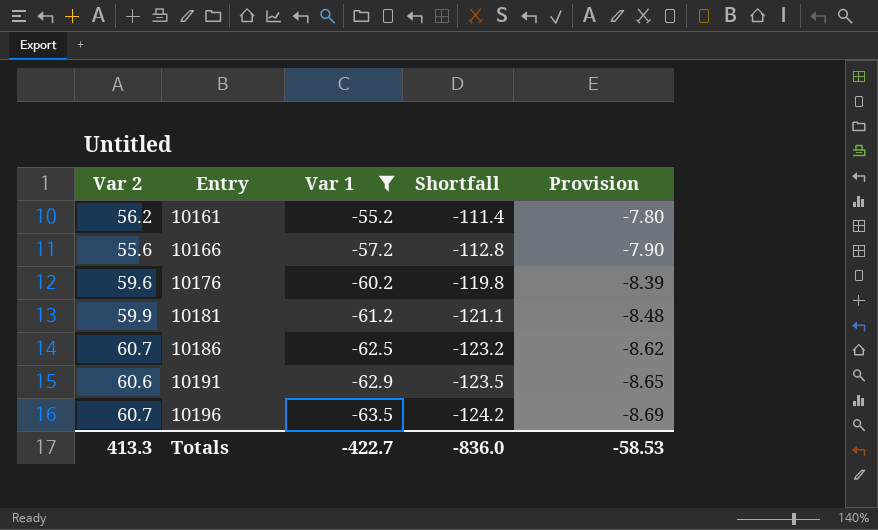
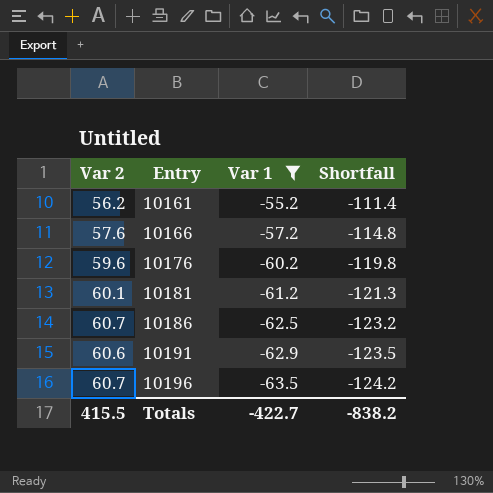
column Provision | formula: [Shortfall] * 0.07 -> none
10166 | Var 2: 55.6 -> 57.6
10166 | Shortfall: -112.8 -> -114.8
10181 | Var 2: 59.9 -> 60.1
10181 | Shortfall: -121.1 -> -121.3
Totals | Var 2: 413.3 -> 415.5
Totals | Shortfall: -836.0 -> -838.2

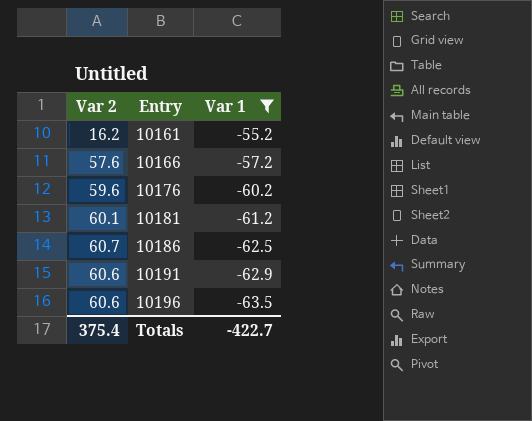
column Shortfall | formula: [Var 1] - [Var 2] -> none
10161 | Var 2: 56.2 -> 16.2
10196 | Var 2: 60.7 -> 60.6
Totals | Var 2: 415.5 -> 375.4

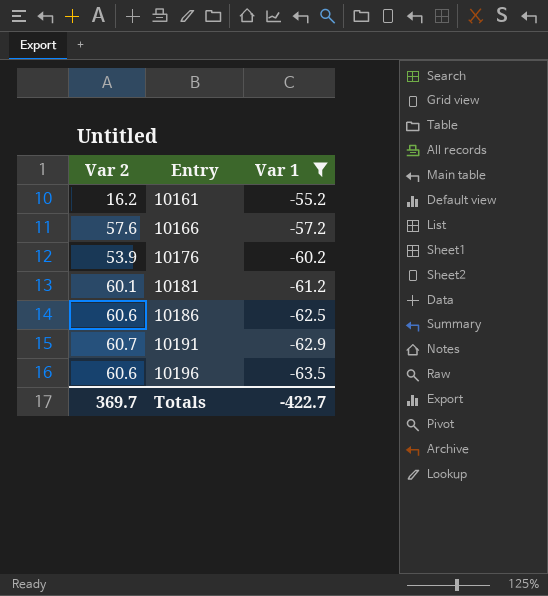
10176 | Var 2: 59.6 -> 53.9
10186 | Var 2: 60.7 -> 60.6
10191 | Var 2: 60.6 -> 60.7
Totals | Var 2: 375.4 -> 369.7

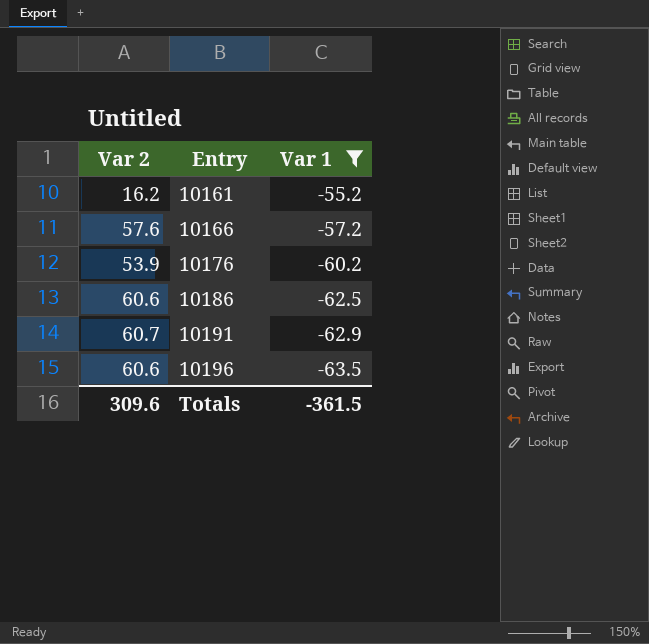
row 10181: 60.1 | -61.2 -> none
Totals | Var 2: 369.7 -> 309.6
Totals | Var 1: -422.7 -> -361.5

